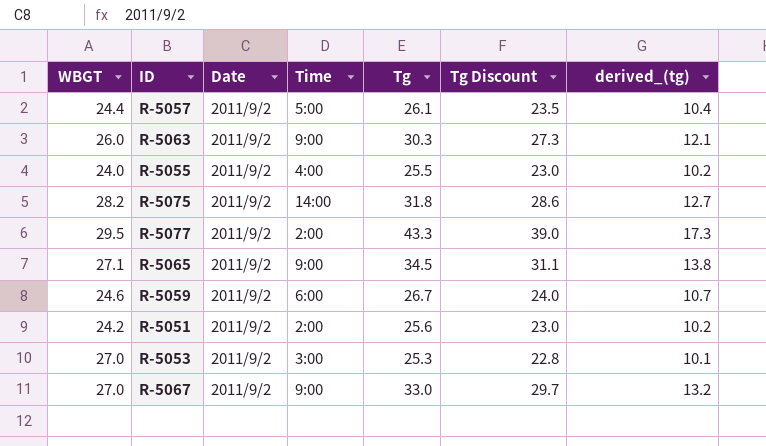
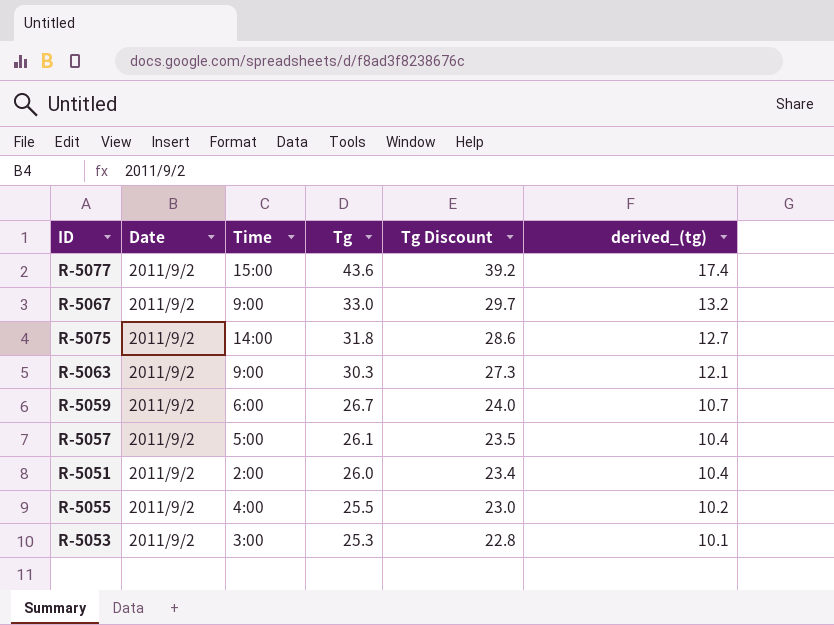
row order: none -> Tg descending
column WBGT | position: 1 -> none
row R-5065: 27.1 | 2011/9/2 | 9:00 | 34.5 | 31.1 | 13.8 -> none
R-5077 | Time: 2:00 -> 15:00
R-5077 | Tg: 43.3 -> 43.6
R-5077 | Tg Discount: 39.0 -> 39.2
R-5077 | derived_(tg): 17.3 -> 17.4
R-5051 | Tg: 25.6 -> 26.0
R-5051 | Tg Discount: 23.0 -> 23.4
R-5051 | derived_(tg): 10.2 -> 10.4

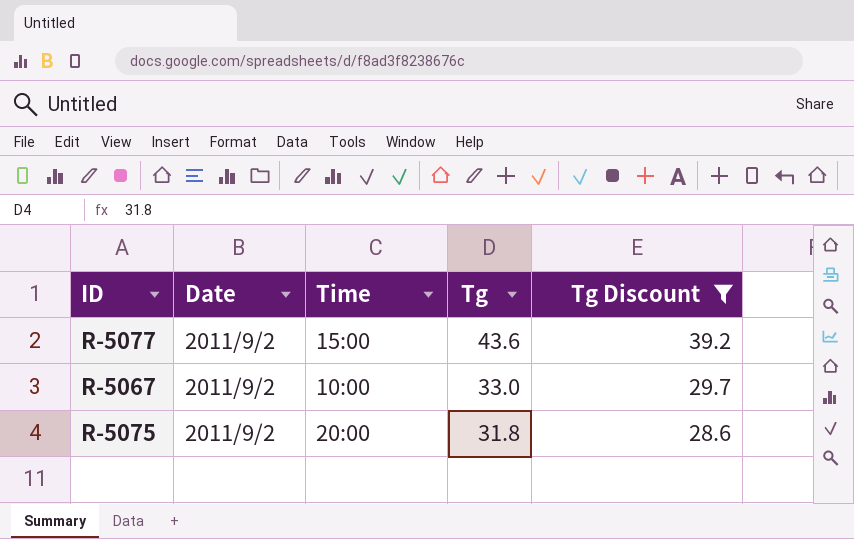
filter: none -> Tg Discount >= 28.6
column derived_(tg) | formula: [Tg] * 0.4 -> none
R-5067 | Time: 9:00 -> 10:00
R-5075 | Time: 14:00 -> 20:00

